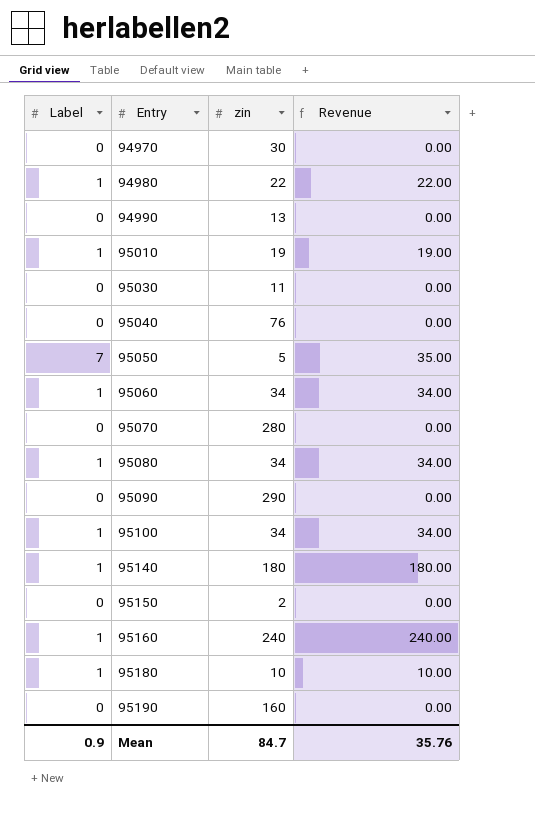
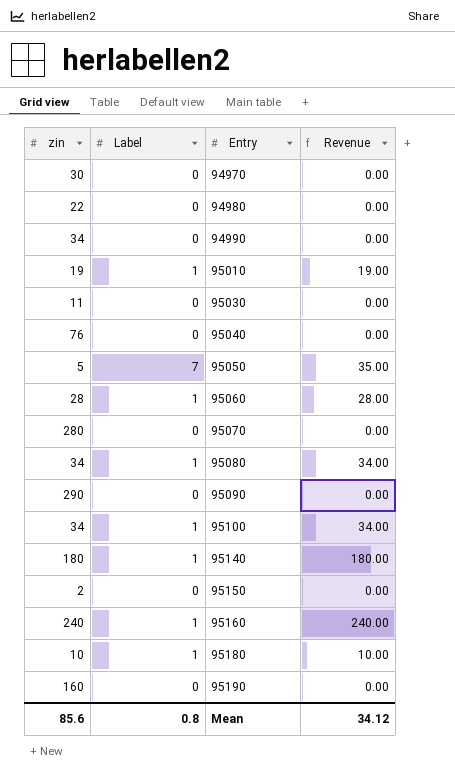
column zin | position: 3 -> 1
94980 | Label: 1 -> 0
94980 | Revenue: 22.00 -> 0.00
94990 | zin: 13 -> 34
95060 | zin: 34 -> 28
95060 | Revenue: 34.00 -> 28.00
Mean | zin: 84.7 -> 85.6
Mean | Label: 0.9 -> 0.8
Mean | Revenue: 35.76 -> 34.12

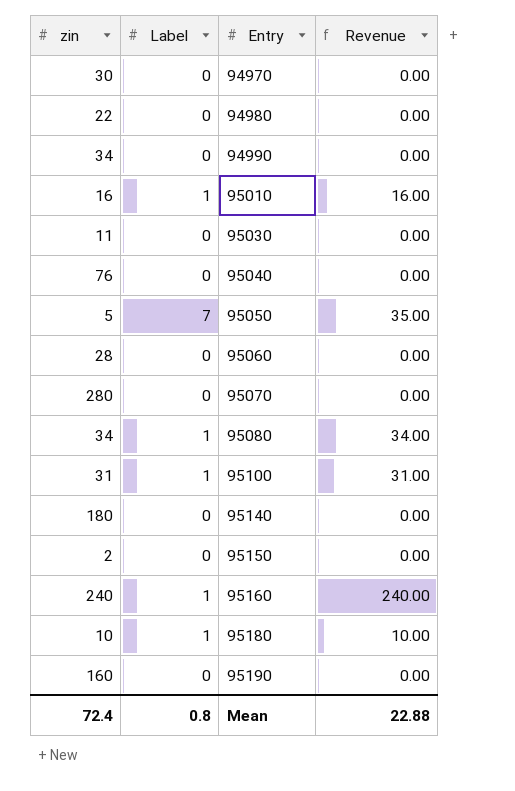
row 95090: 290 | 0 | 0.00 -> none
95010 | zin: 19 -> 16
95010 | Revenue: 19.00 -> 16.00
95060 | Label: 1 -> 0
95060 | Revenue: 28.00 -> 0.00
95100 | zin: 34 -> 31
95100 | Revenue: 34.00 -> 31.00
95140 | Label: 1 -> 0
95140 | Revenue: 180.00 -> 0.00
Mean | zin: 85.6 -> 72.4
Mean | Revenue: 34.12 -> 22.88

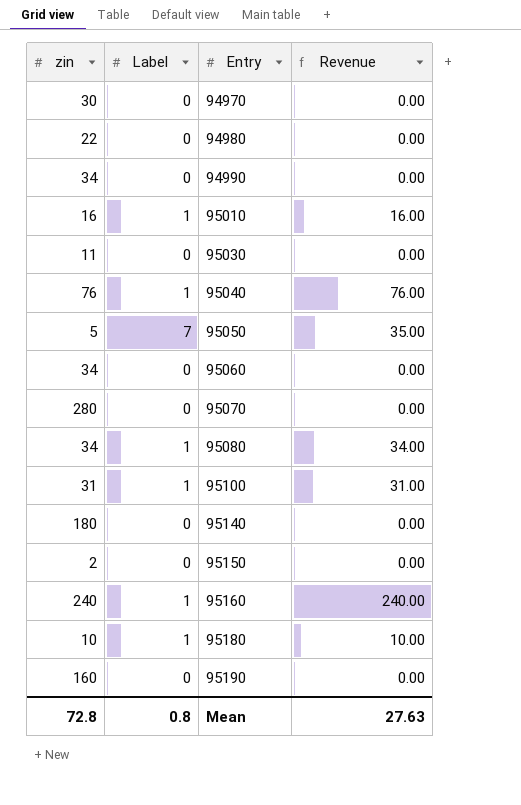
95040 | Label: 0 -> 1
95040 | Revenue: 0.00 -> 76.00
95060 | zin: 28 -> 34
Mean | zin: 72.4 -> 72.8
Mean | Revenue: 22.88 -> 27.63

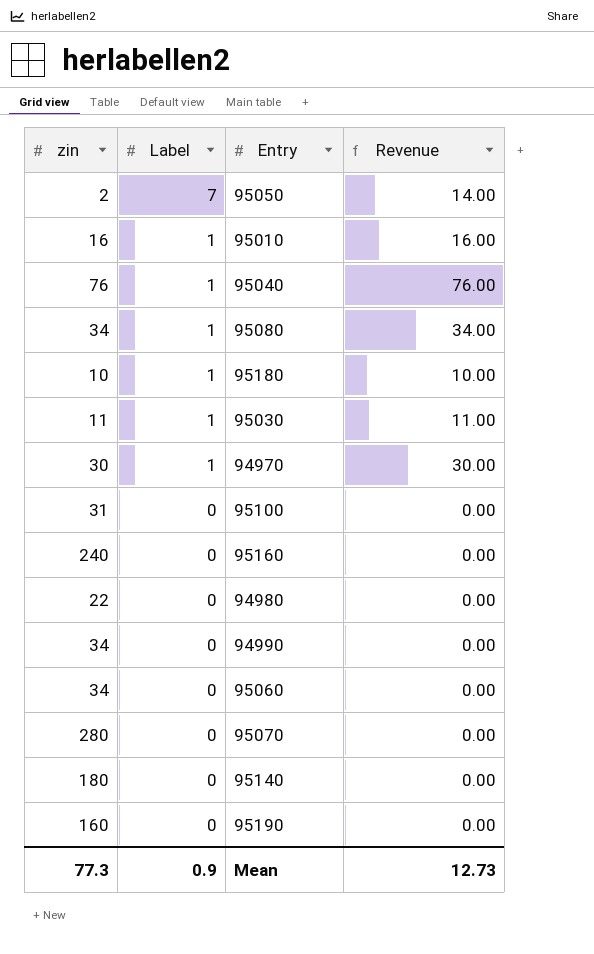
row order: Entry ascending -> Label descending
row 95150: 2 | 0 | 0.00 -> none
95050 | zin: 5 -> 2
95050 | Revenue: 35.00 -> 14.00
95030 | Label: 0 -> 1
95030 | Revenue: 0.00 -> 11.00
94970 | Label: 0 -> 1
94970 | Revenue: 0.00 -> 30.00
95100 | Label: 1 -> 0
95100 | Revenue: 31.00 -> 0.00
95160 | Label: 1 -> 0
95160 | Revenue: 240.00 -> 0.00
Mean | zin: 72.8 -> 77.3
Mean | Label: 0.8 -> 0.9
Mean | Revenue: 27.63 -> 12.73

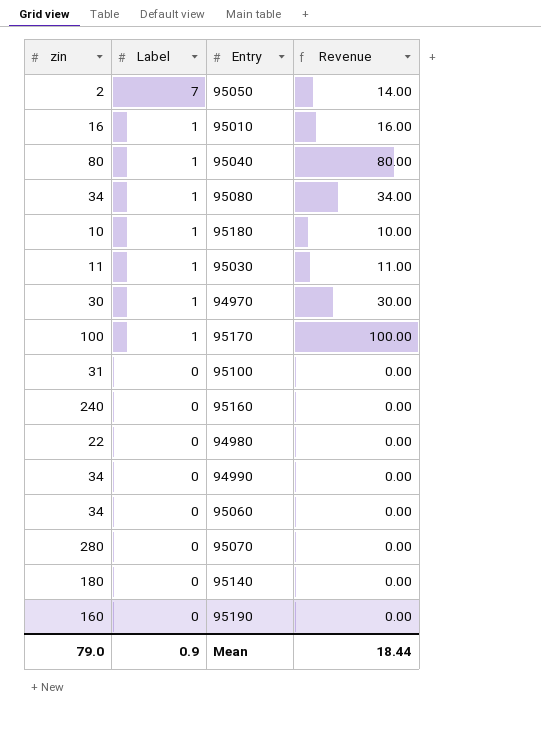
95040 | zin: 76 -> 80
95040 | Revenue: 76.00 -> 80.00
row 95170: none -> 100 | 1 | 100.00
Mean | zin: 77.3 -> 79.0
Mean | Revenue: 12.73 -> 18.44

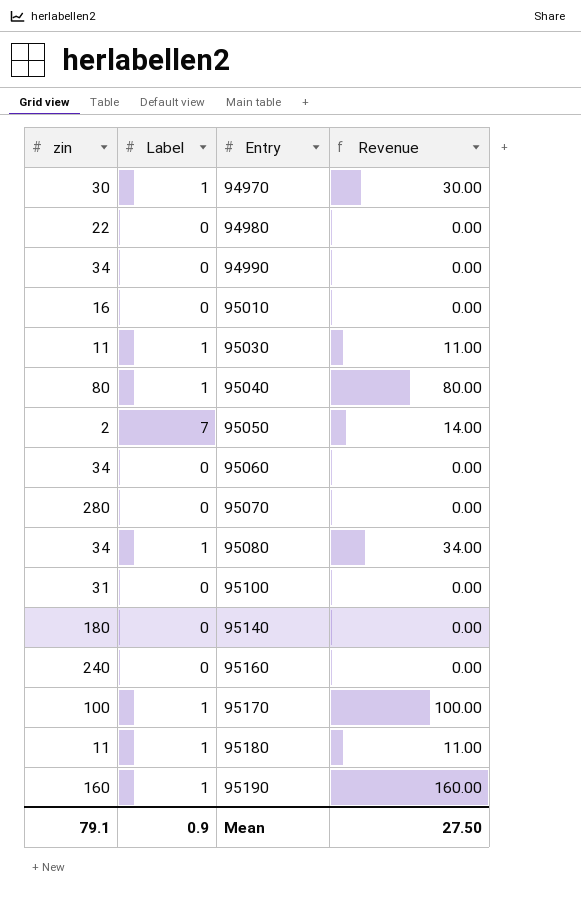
row order: Label descending -> Entry ascending
95010 | Label: 1 -> 0
95010 | Revenue: 16.00 -> 0.00
95180 | zin: 10 -> 11
95180 | Revenue: 10.00 -> 11.00
95190 | Label: 0 -> 1
95190 | Revenue: 0.00 -> 160.00
Mean | zin: 79.0 -> 79.1
Mean | Revenue: 18.44 -> 27.50

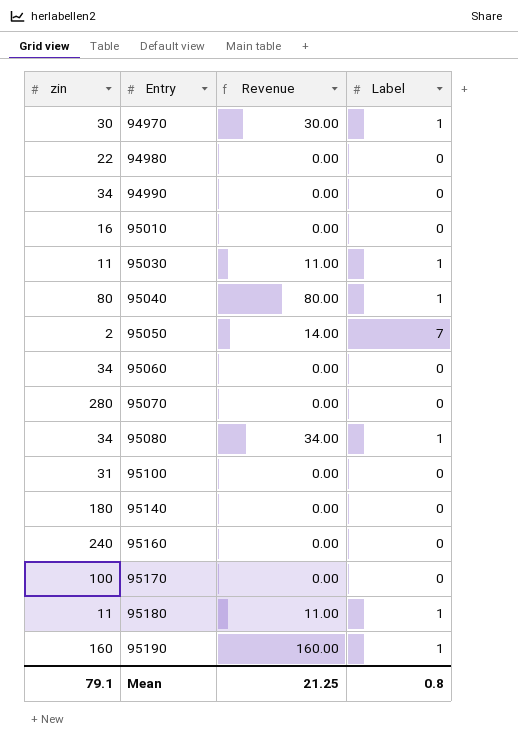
column Label | position: 2 -> 4
95170 | Revenue: 100.00 -> 0.00
95170 | Label: 1 -> 0
Mean | Revenue: 27.50 -> 21.25
Mean | Label: 0.9 -> 0.8

